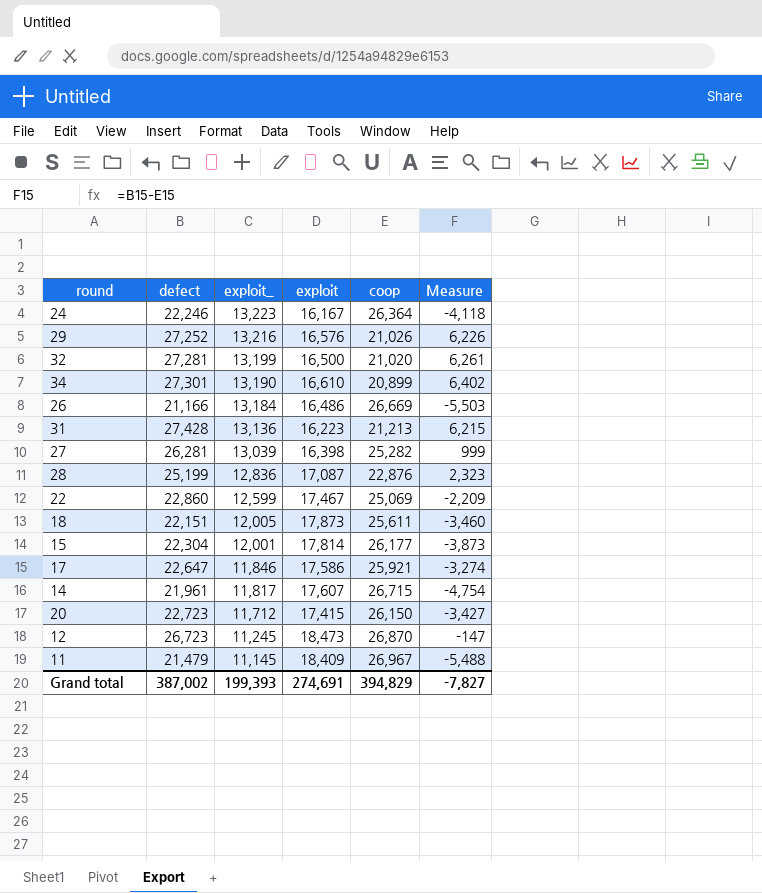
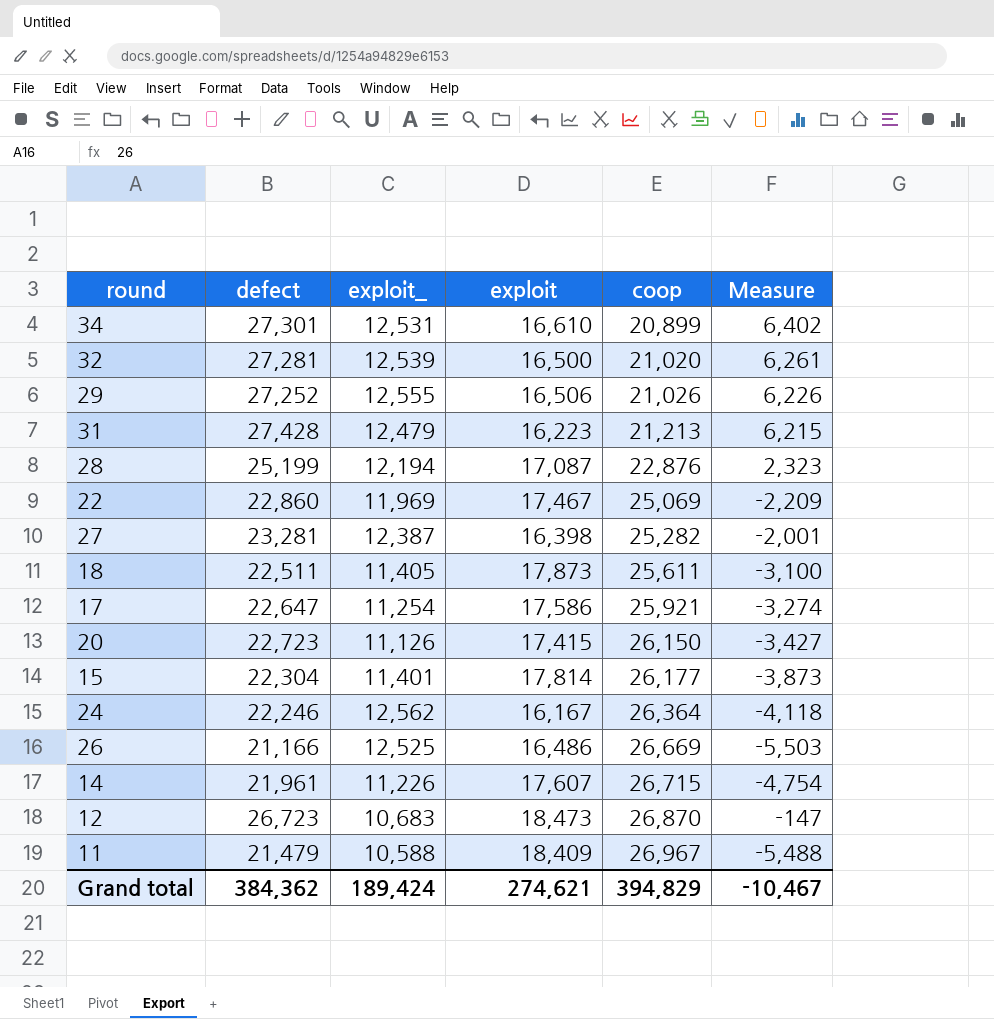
row order: exploit_ descending -> coop ascending
34 | exploit_: 13,190 -> 12,531
32 | exploit_: 13,199 -> 12,539
29 | exploit_: 13,216 -> 12,555
29 | exploit: 16,576 -> 16,506
31 | exploit_: 13,136 -> 12,479
28 | exploit_: 12,836 -> 12,194
22 | exploit_: 12,599 -> 11,969
27 | defect: 26,281 -> 23,281
27 | exploit_: 13,039 -> 12,387
27 | Measure: 999 -> -2,001
18 | defect: 22,151 -> 22,511
18 | exploit_: 12,005 -> 11,405
18 | Measure: -3,460 -> -3,100
17 | exploit_: 11,846 -> 11,254
20 | exploit_: 11,712 -> 11,126
15 | exploit_: 12,001 -> 11,401
24 | exploit_: 13,223 -> 12,562
26 | exploit_: 13,184 -> 12,525
14 | exploit_: 11,817 -> 11,226
12 | exploit_: 11,245 -> 10,683
11 | exploit_: 11,145 -> 10,588
Grand total | defect: 387,002 -> 384,362
Grand total | exploit_: 199,393 -> 189,424
Grand total | exploit: 274,691 -> 274,621
Grand total | Measure: -7,827 -> -10,467

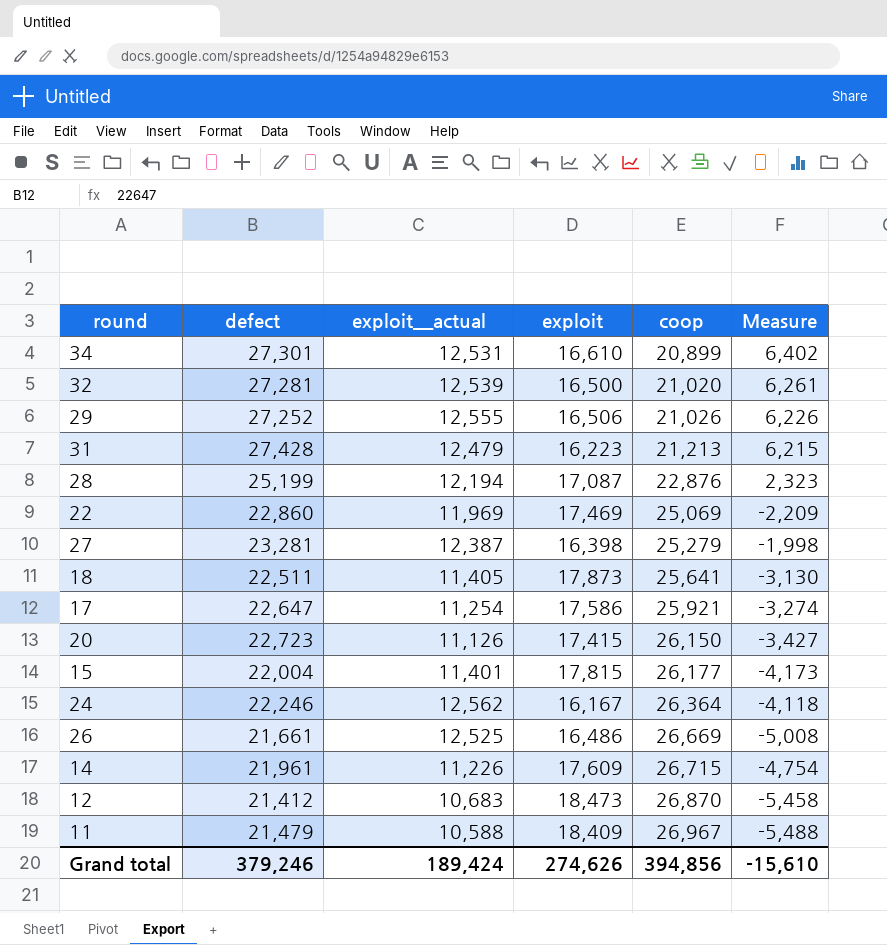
column name: exploit_ -> exploit__actual
22 | exploit: 17,467 -> 17,469
27 | coop: 25,282 -> 25,279
27 | Measure: -2,001 -> -1,998
18 | coop: 25,611 -> 25,641
18 | Measure: -3,100 -> -3,130
15 | defect: 22,304 -> 22,004
15 | exploit: 17,814 -> 17,815
15 | Measure: -3,873 -> -4,173
26 | defect: 21,166 -> 21,661
26 | Measure: -5,503 -> -5,008
14 | exploit: 17,607 -> 17,609
12 | defect: 26,723 -> 21,412
12 | Measure: -147 -> -5,458
Grand total | defect: 384,362 -> 379,246
Grand total | exploit: 274,621 -> 274,626
Grand total | coop: 394,829 -> 394,856
Grand total | Measure: -10,467 -> -15,610

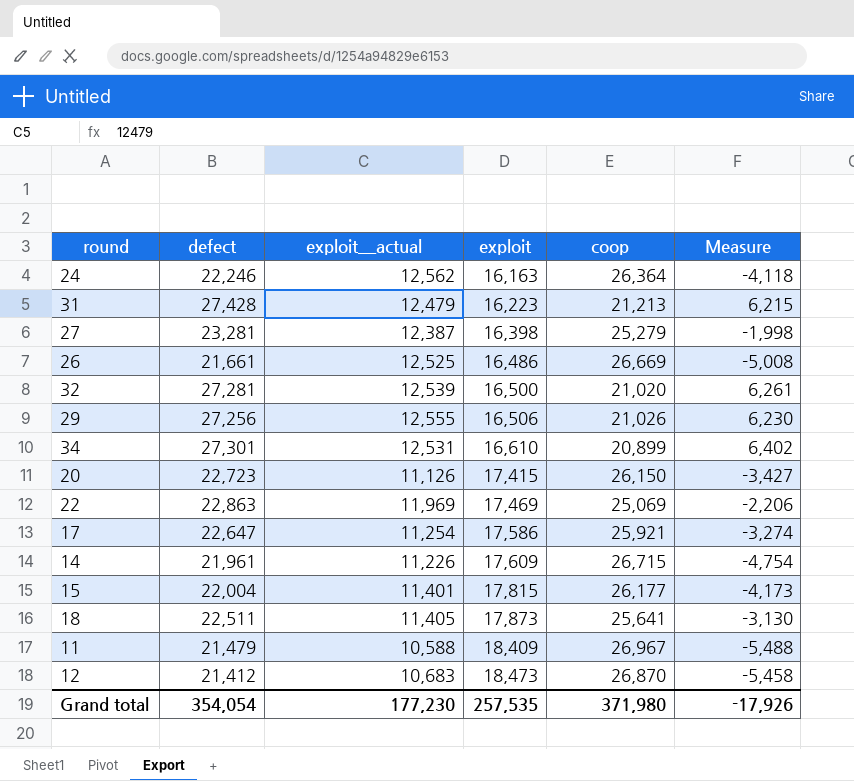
row order: coop ascending -> exploit ascending
row 28: 25,199 | 12,194 | 17,087 | 22,876 | 2,323 -> none
24 | exploit: 16,167 -> 16,163
29 | defect: 27,252 -> 27,256
29 | Measure: 6,226 -> 6,230
22 | defect: 22,860 -> 22,863
22 | Measure: -2,209 -> -2,206
Grand total | defect: 379,246 -> 354,054
Grand total | exploit__actual: 189,424 -> 177,230
Grand total | exploit: 274,626 -> 257,535
Grand total | coop: 394,856 -> 371,980
Grand total | Measure: -15,610 -> -17,926

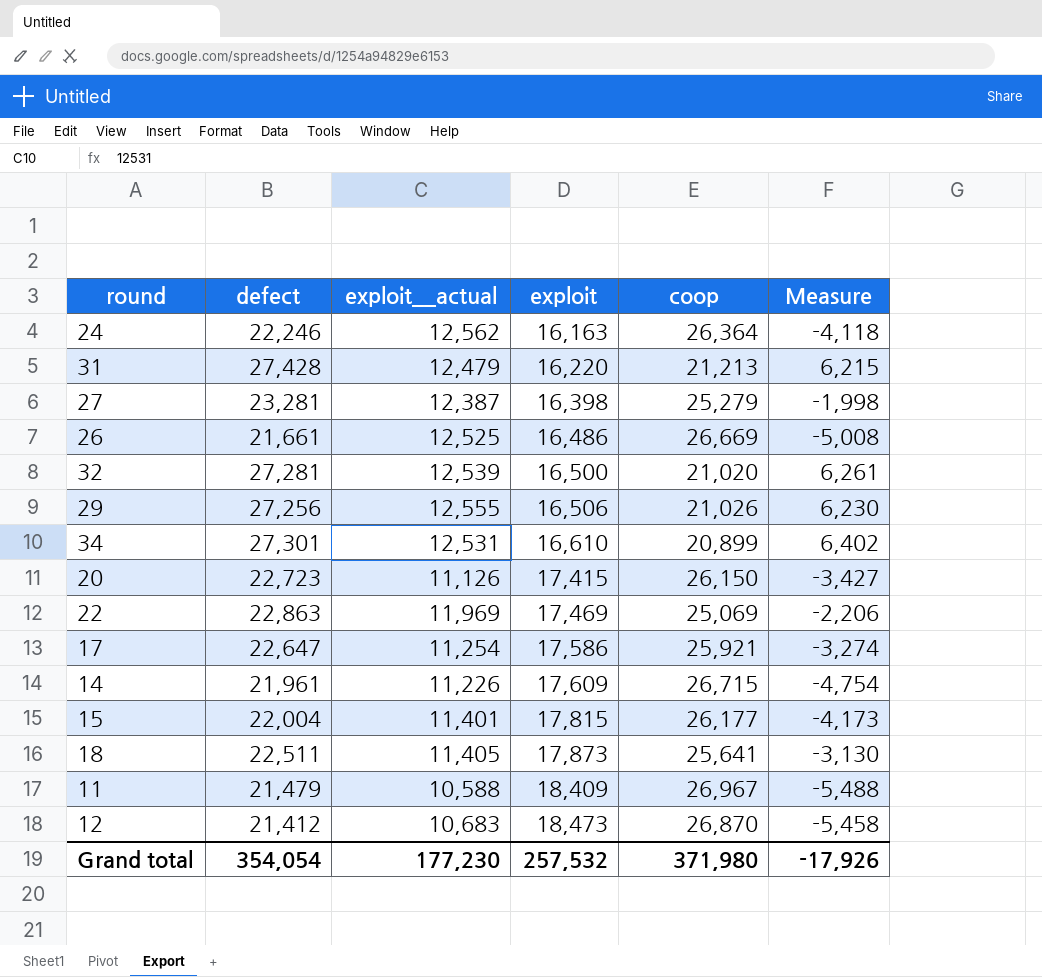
31 | exploit: 16,223 -> 16,220
Grand total | exploit: 257,535 -> 257,532

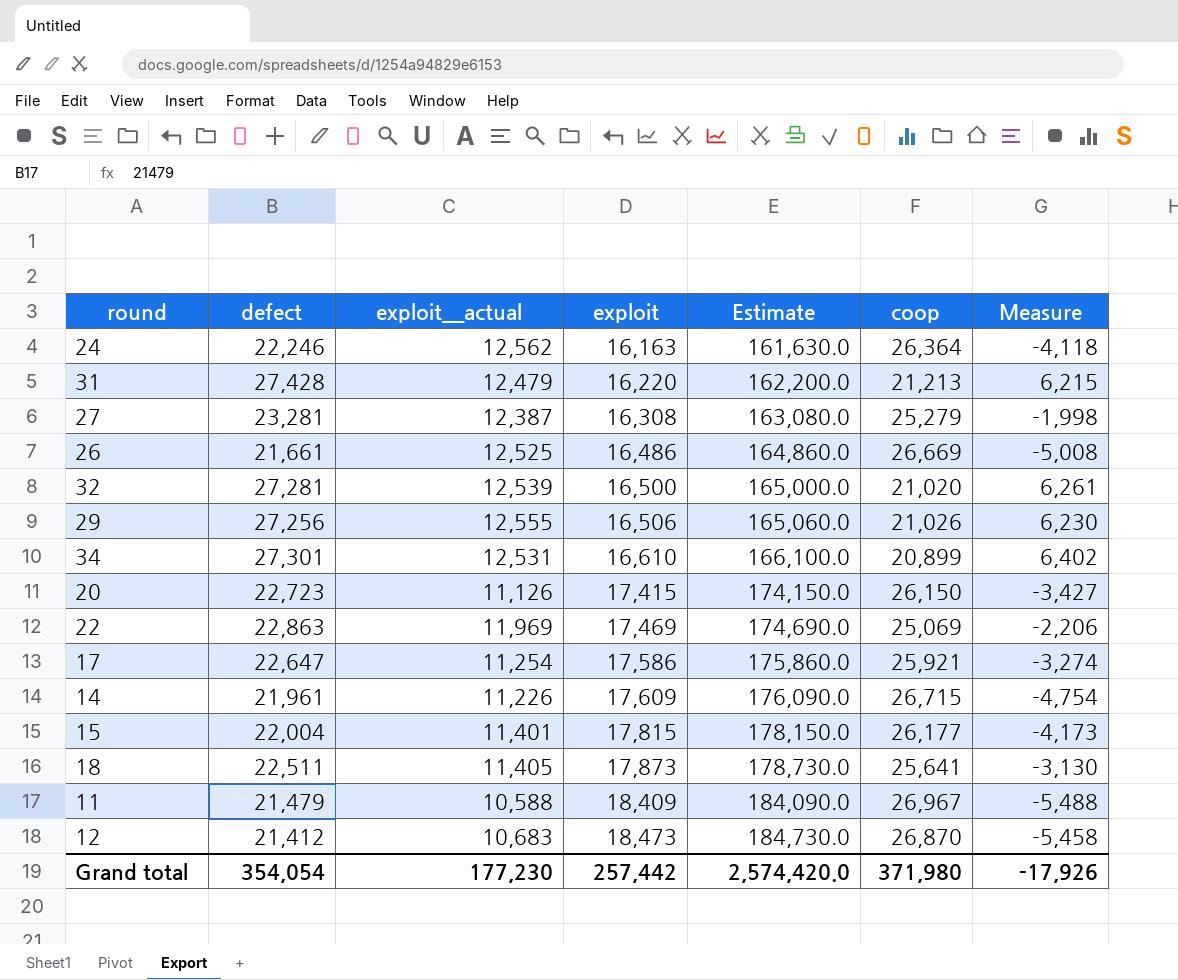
column Estimate | formula: none -> [exploit] * 10
27 | exploit: 16,398 -> 16,308
Grand total | exploit: 257,532 -> 257,442

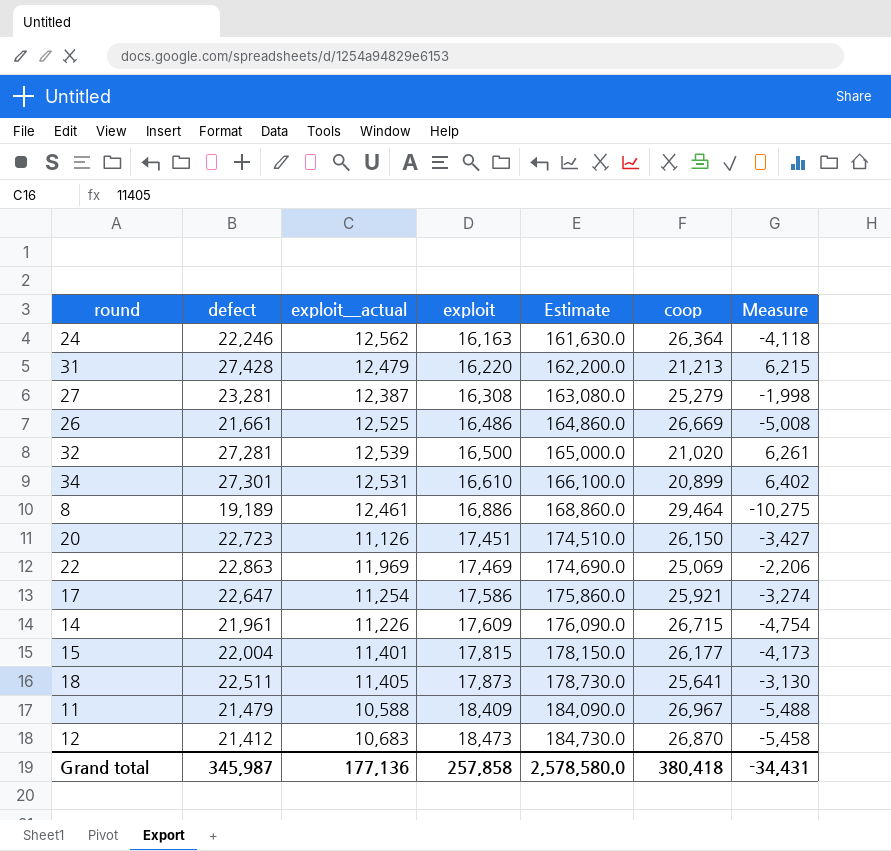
row 29: 27,256 | 12,555 | 16,506 | 165,060.0 | 21,026 | 6,230 -> none
row 8: none -> 19,189 | 12,461 | 16,886 | 168,860.0 | 29,464 | -10,275
20 | exploit: 17,415 -> 17,451
20 | Estimate: 174,150.0 -> 174,510.0
Grand total | defect: 354,054 -> 345,987
Grand total | exploit__actual: 177,230 -> 177,136
Grand total | exploit: 257,442 -> 257,858
Grand total | Estimate: 2,574,420.0 -> 2,578,580.0
Grand total | coop: 371,980 -> 380,418
Grand total | Measure: -17,926 -> -34,431

